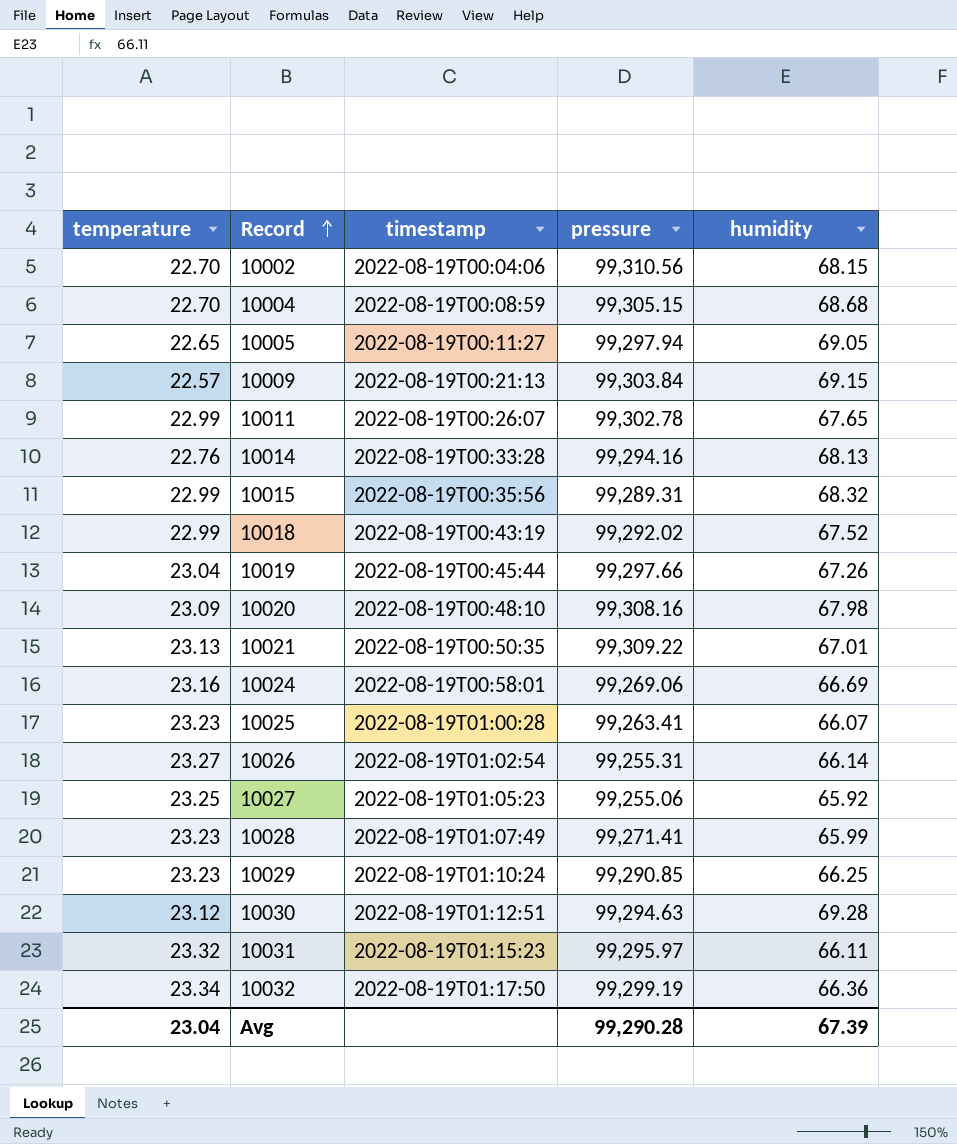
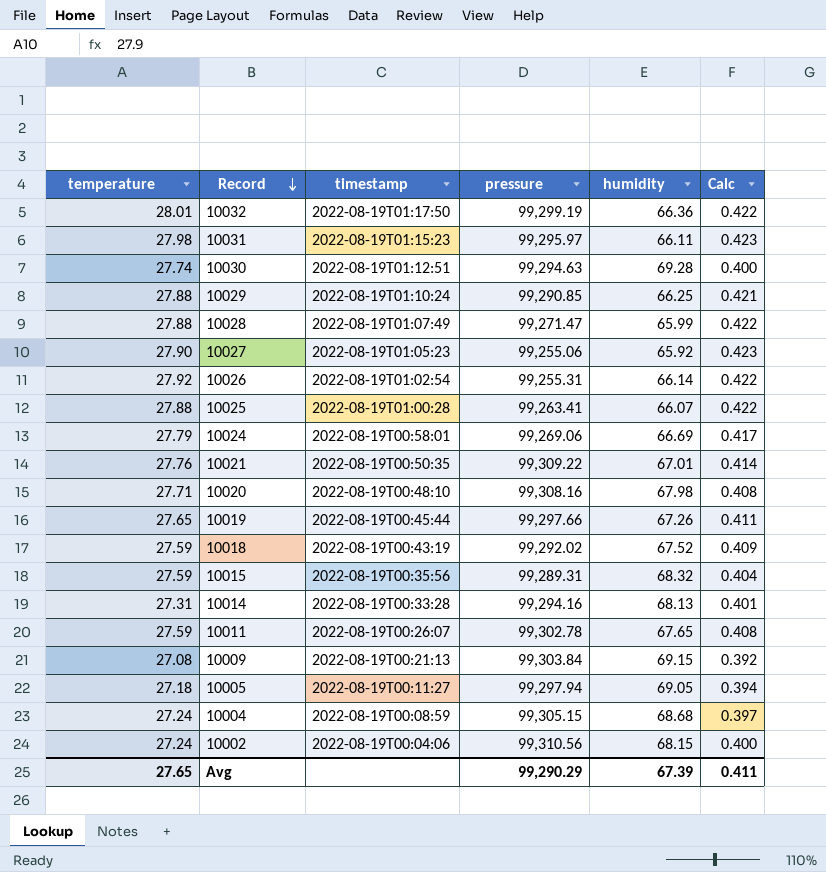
row order: Record ascending -> Record descending
column Calc | formula: none -> [temperature] / [humidity]
10032 | temperature: 23.34 -> 28.01
10031 | temperature: 23.32 -> 27.98
10030 | temperature: 23.12 -> 27.74
10029 | temperature: 23.23 -> 27.88
10028 | temperature: 23.23 -> 27.88
10028 | pressure: 99,271.41 -> 99,271.47
10027 | temperature: 23.25 -> 27.90
10026 | temperature: 23.27 -> 27.92
10025 | temperature: 23.23 -> 27.88
10024 | temperature: 23.16 -> 27.79
10021 | temperature: 23.13 -> 27.76
10020 | temperature: 23.09 -> 27.71
10019 | temperature: 23.04 -> 27.65
10018 | temperature: 22.99 -> 27.59
10015 | temperature: 22.99 -> 27.59
10014 | temperature: 22.76 -> 27.31
10011 | temperature: 22.99 -> 27.59
10009 | temperature: 22.57 -> 27.08
10005 | temperature: 22.65 -> 27.18
10004 | temperature: 22.70 -> 27.24
10002 | temperature: 22.70 -> 27.24
Avg | temperature: 23.04 -> 27.65
Avg | pressure: 99,290.28 -> 99,290.29

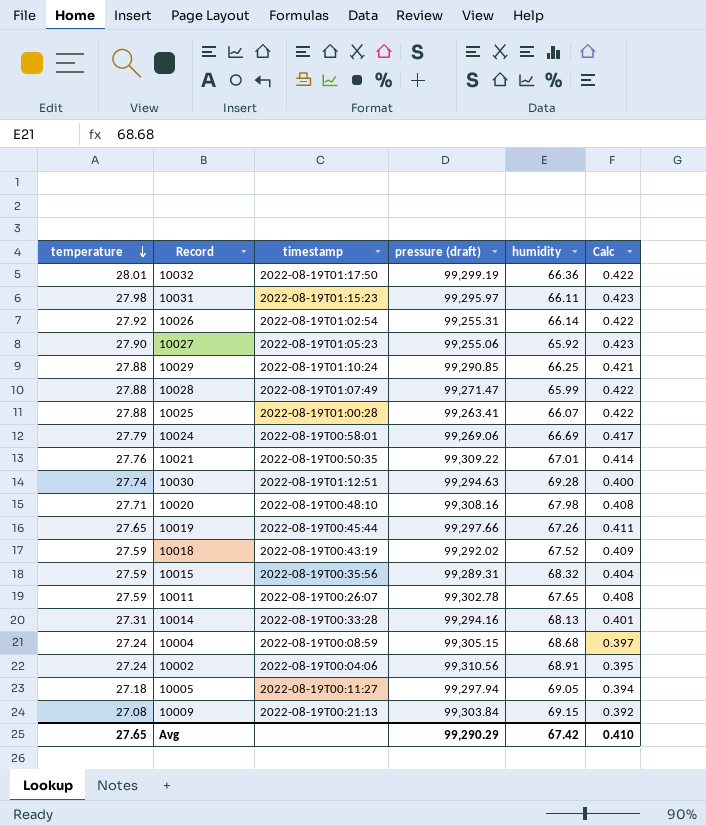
row order: Record descending -> temperature descending
column name: pressure -> pressure (draft)
10002 | humidity: 68.15 -> 68.91
10002 | Calc: 0.400 -> 0.395
Avg | humidity: 67.39 -> 67.42
Avg | Calc: 0.411 -> 0.410

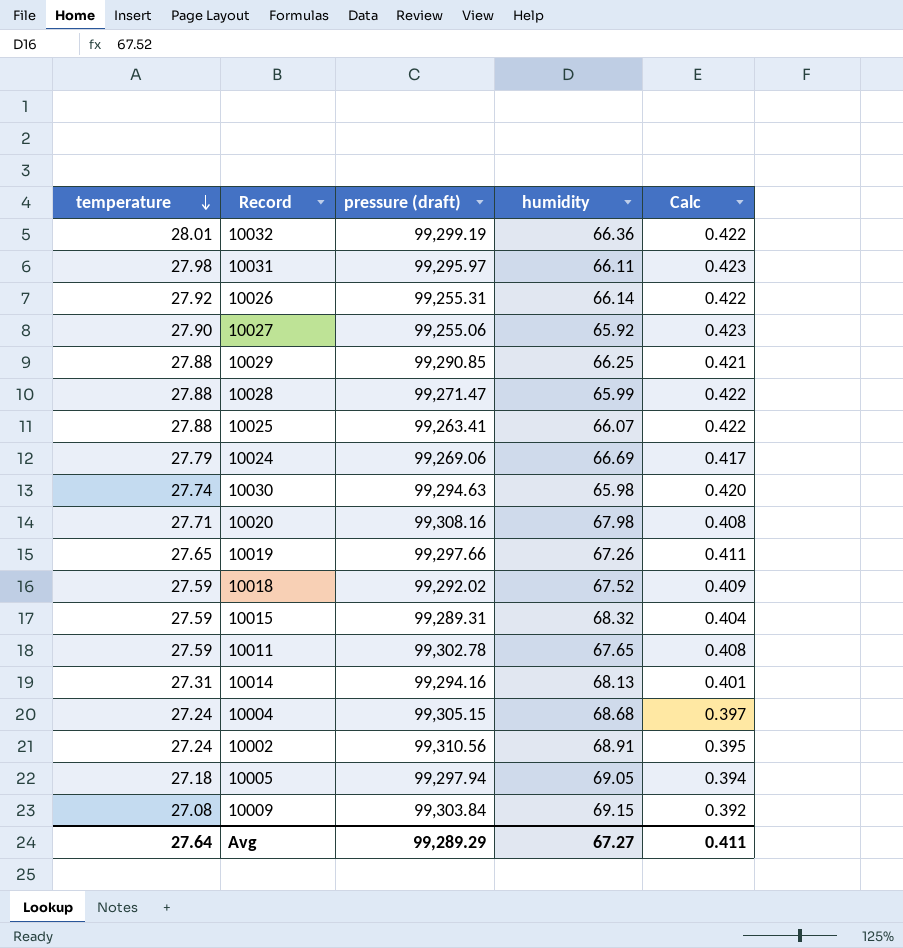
column timestamp | position: 3 -> none
row 10021: 27.76 | 2022-08-19T00:50:35 | 99,309.22 | 67.01 | 0.414 -> none
10030 | humidity: 69.28 -> 65.98
10030 | Calc: 0.400 -> 0.420
Avg | temperature: 27.65 -> 27.64
Avg | pressure (draft): 99,290.29 -> 99,289.29
Avg | humidity: 67.42 -> 67.27
Avg | Calc: 0.410 -> 0.411

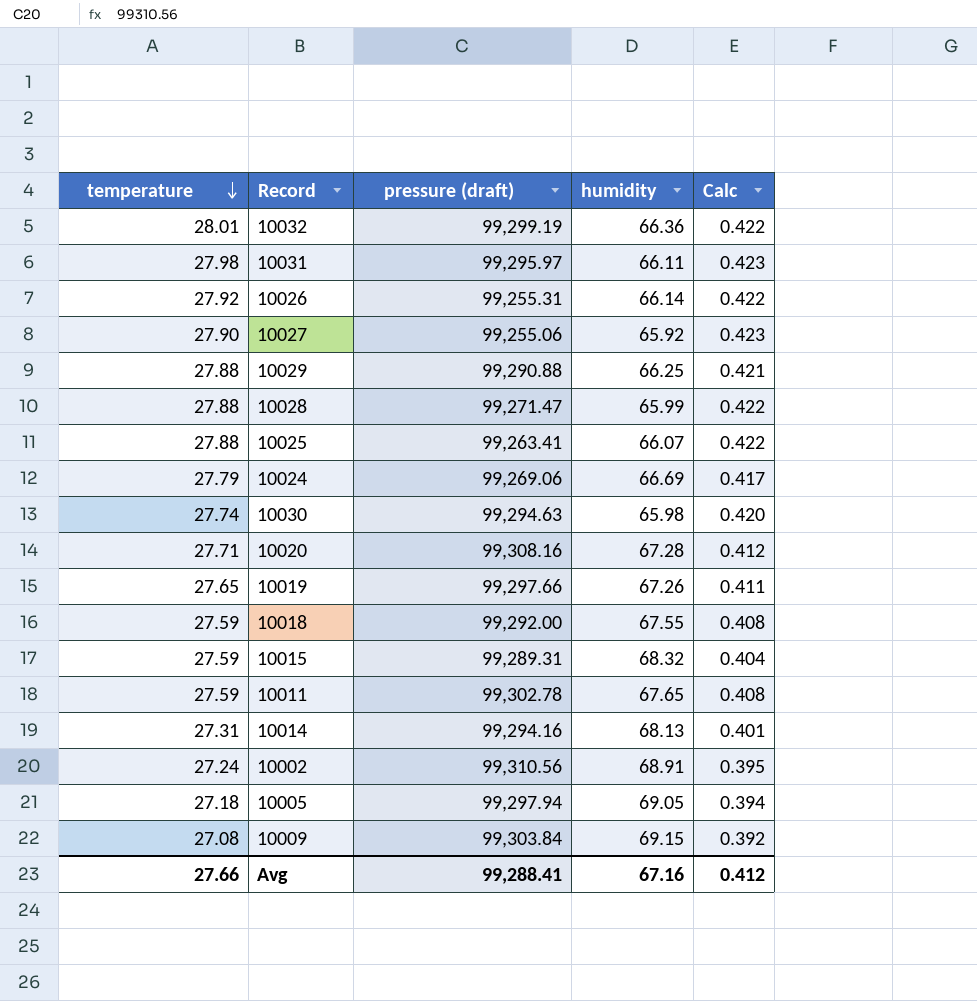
row 10004: 27.24 | 99,305.15 | 68.68 | 0.397 -> none
10029 | pressure (draft): 99,290.85 -> 99,290.88
10020 | humidity: 67.98 -> 67.28
10020 | Calc: 0.408 -> 0.412
10018 | pressure (draft): 99,292.02 -> 99,292.00
10018 | humidity: 67.52 -> 67.55
10018 | Calc: 0.409 -> 0.408
Avg | temperature: 27.64 -> 27.66
Avg | pressure (draft): 99,289.29 -> 99,288.41
Avg | humidity: 67.27 -> 67.16
Avg | Calc: 0.411 -> 0.412

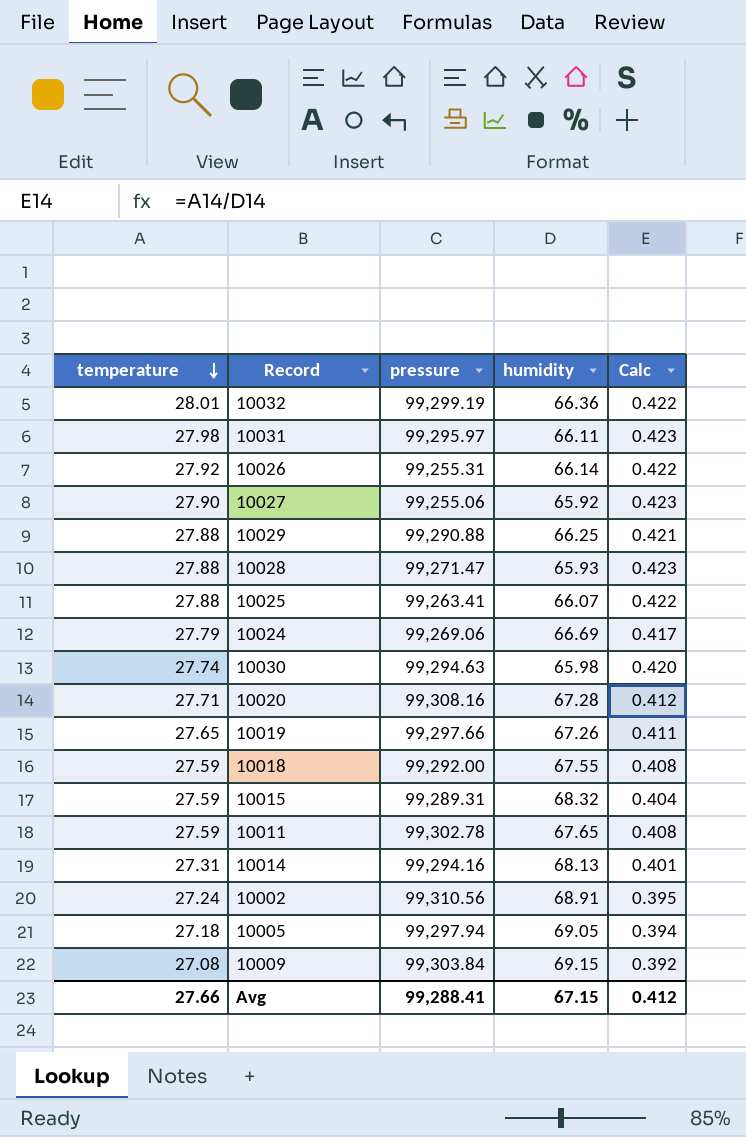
column name: pressure (draft) -> pressure
10028 | humidity: 65.99 -> 65.93
10028 | Calc: 0.422 -> 0.423
Avg | humidity: 67.16 -> 67.15

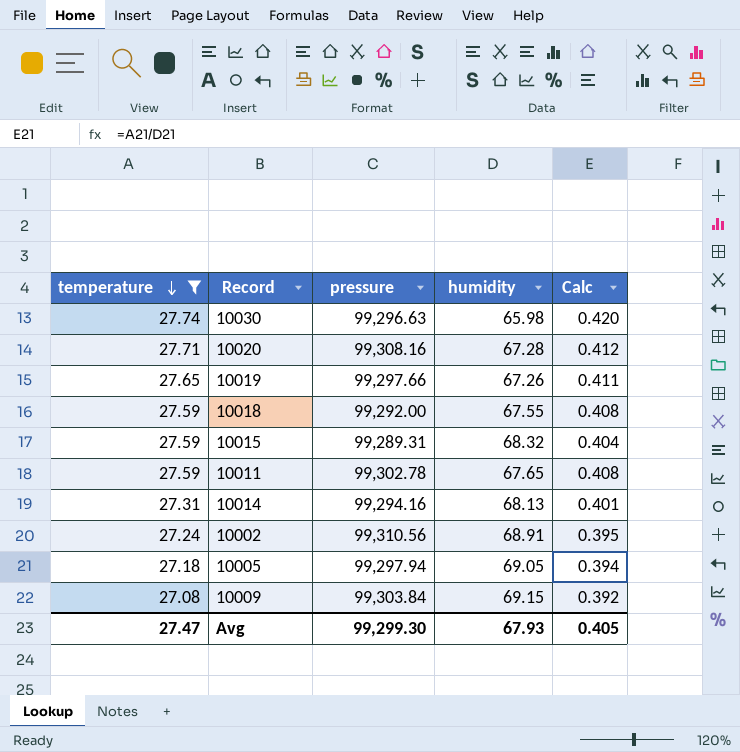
filter: none -> temperature <= 27.74
10030 | pressure: 99,294.63 -> 99,296.63
Avg | temperature: 27.66 -> 27.47
Avg | pressure: 99,288.41 -> 99,299.30
Avg | humidity: 67.15 -> 67.93
Avg | Calc: 0.412 -> 0.405

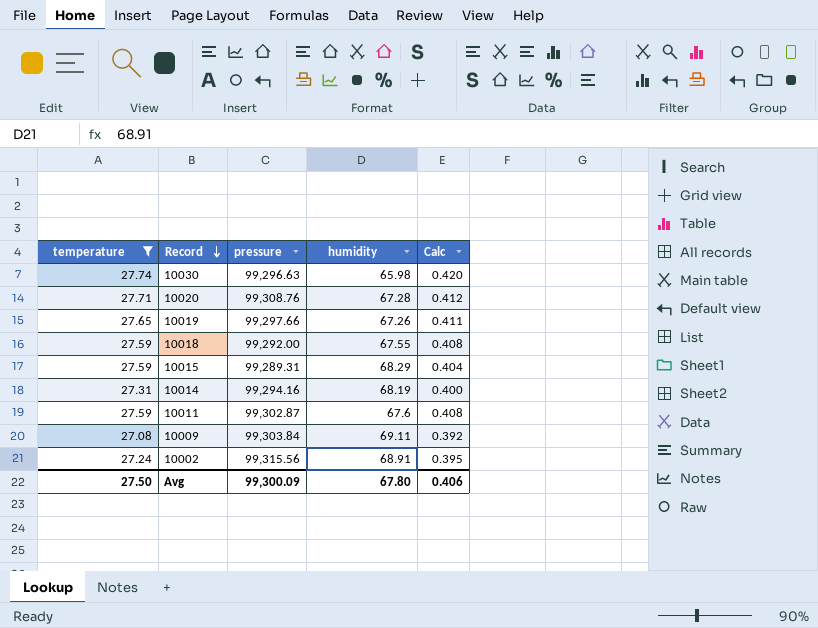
row order: temperature descending -> Record descending
row 10005: 27.18 | 99,297.94 | 69.05 | 0.394 -> none
10020 | pressure: 99,308.16 -> 99,308.76
10015 | humidity: 68.32 -> 68.29
10014 | humidity: 68.13 -> 68.19
10014 | Calc: 0.401 -> 0.400
10011 | pressure: 99,302.78 -> 99,302.87
10011 | humidity: 67.65 -> 67.6
10009 | humidity: 69.15 -> 69.11
10002 | pressure: 99,310.56 -> 99,315.56
Avg | temperature: 27.47 -> 27.50
Avg | pressure: 99,299.30 -> 99,300.09
Avg | humidity: 67.93 -> 67.80
Avg | Calc: 0.405 -> 0.406

